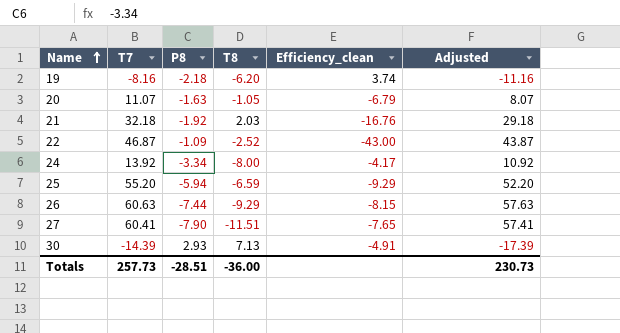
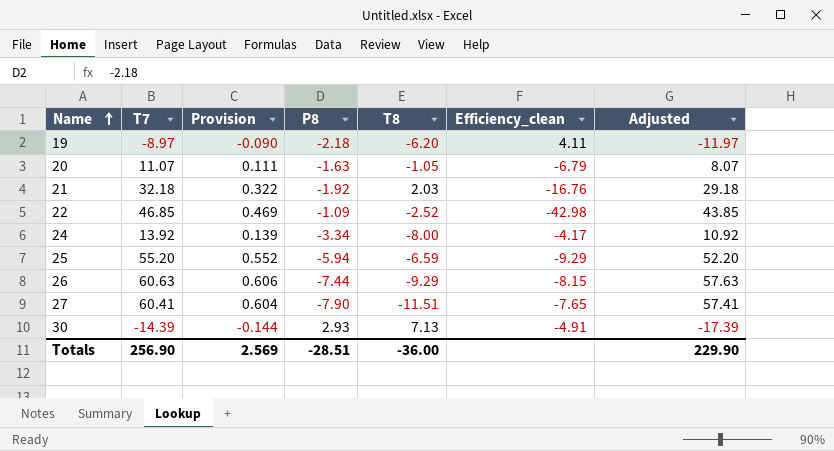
column Provision | formula: none -> [T7] * 0.01
19 | T7: -8.16 -> -8.97
19 | Efficiency_clean: 3.74 -> 4.11
19 | Adjusted: -11.16 -> -11.97
22 | T7: 46.87 -> 46.85
22 | Efficiency_clean: -43.00 -> -42.98
22 | Adjusted: 43.87 -> 43.85
Totals | T7: 257.73 -> 256.90
Totals | Adjusted: 230.73 -> 229.90

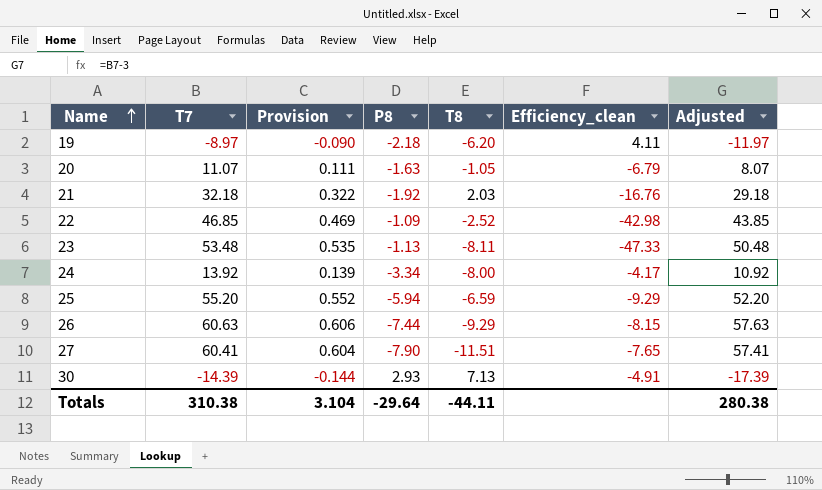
row 23: none -> 53.48 | 0.535 | -1.13 | -8.11 | -47.33 | 50.48
Totals | T7: 256.90 -> 310.38
Totals | Provision: 2.569 -> 3.104
Totals | P8: -28.51 -> -29.64
Totals | T8: -36.00 -> -44.11
Totals | Adjusted: 229.90 -> 280.38

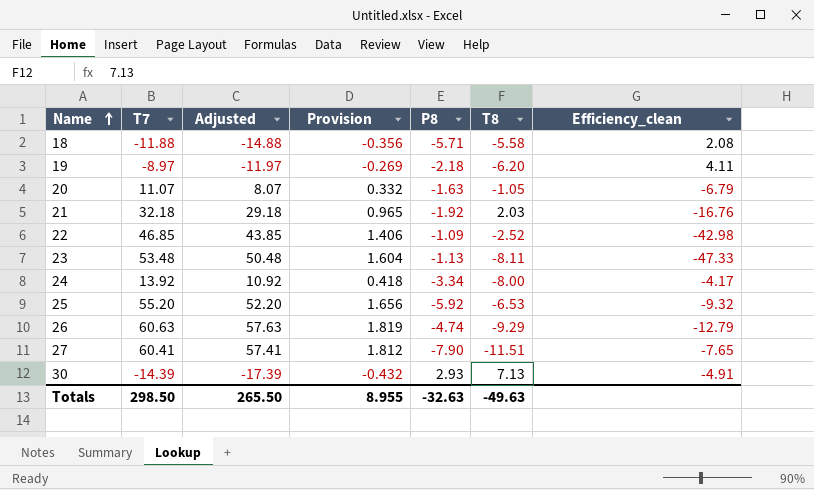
column Adjusted | position: 7 -> 3
column Provision | formula: [T7] * 0.01 -> [T7] * 0.03
row 18: none -> -11.88 | -14.88 | -0.356 | -5.71 | -5.58 | 2.08
25 | P8: -5.94 -> -5.92
25 | T8: -6.59 -> -6.53
25 | Efficiency_clean: -9.29 -> -9.32
26 | P8: -7.44 -> -4.74
26 | Efficiency_clean: -8.15 -> -12.79
Totals | T7: 310.38 -> 298.50
Totals | Adjusted: 280.38 -> 265.50
Totals | Provision: 3.104 -> 8.955
Totals | P8: -29.64 -> -32.63
Totals | T8: -44.11 -> -49.63

